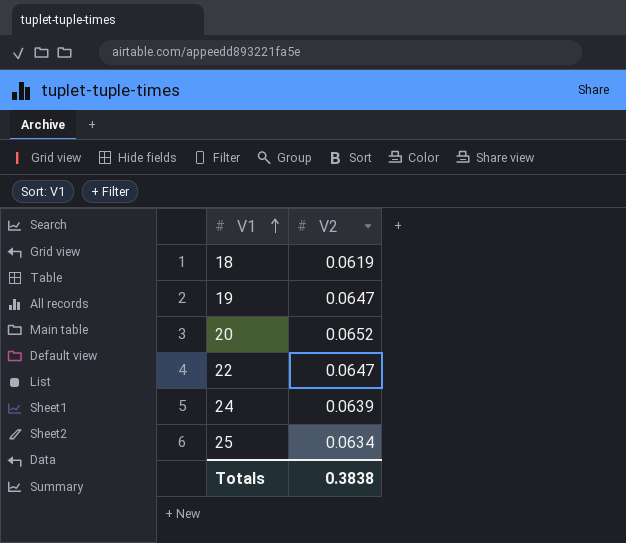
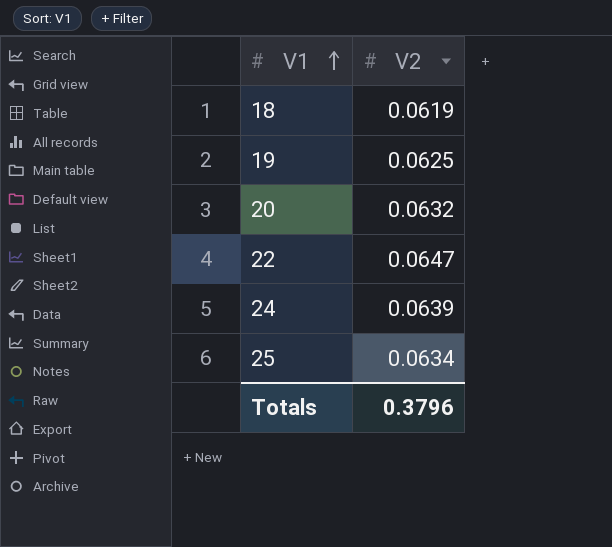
19 | V2: 0.0647 -> 0.0625
20 | V2: 0.0652 -> 0.0632
Totals | V2: 0.3838 -> 0.3796

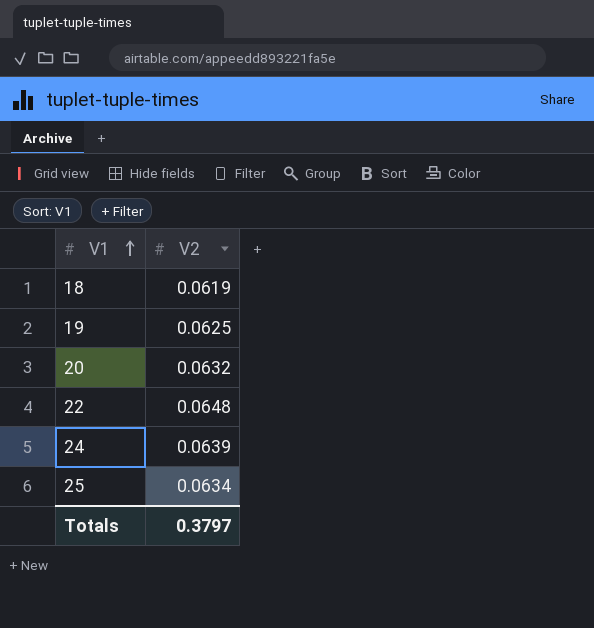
22 | V2: 0.0647 -> 0.0648
Totals | V2: 0.3796 -> 0.3797

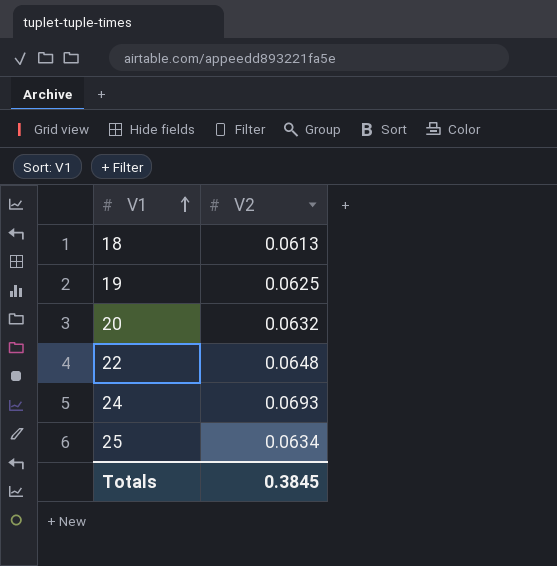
18 | V2: 0.0619 -> 0.0613
24 | V2: 0.0639 -> 0.0693
Totals | V2: 0.3797 -> 0.3845

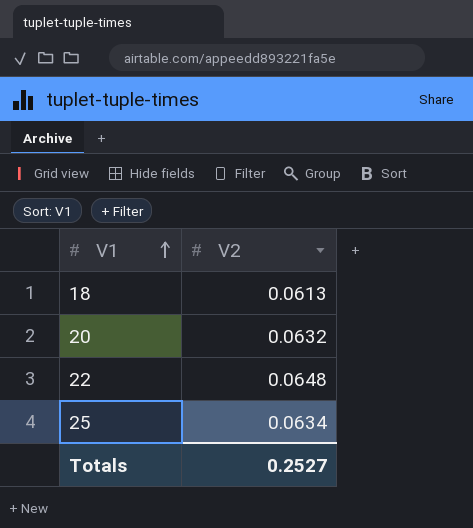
row 19: 0.0625 -> none
row 24: 0.0693 -> none
Totals | V2: 0.3845 -> 0.2527

